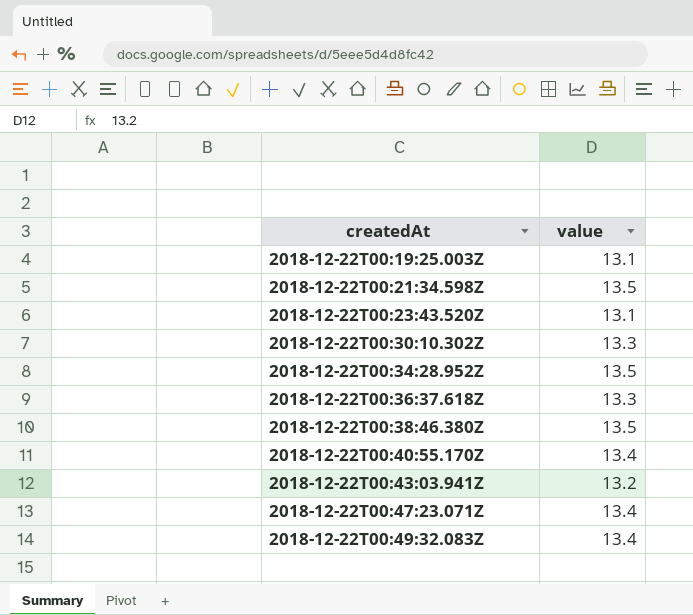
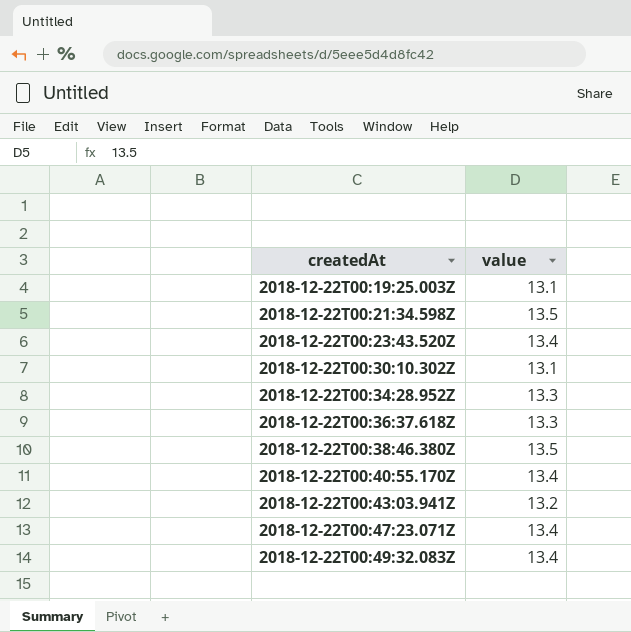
2018-12-22T00:23:43.520Z | value: 13.1 -> 13.4
2018-12-22T00:30:10.302Z | value: 13.3 -> 13.1
2018-12-22T00:34:28.952Z | value: 13.5 -> 13.3

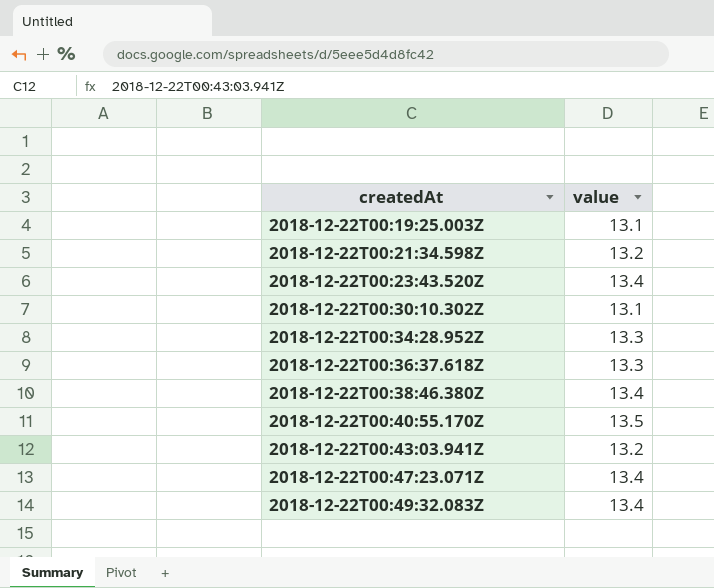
2018-12-22T00:21:34.598Z | value: 13.5 -> 13.2
2018-12-22T00:38:46.380Z | value: 13.5 -> 13.4
2018-12-22T00:40:55.170Z | value: 13.4 -> 13.5

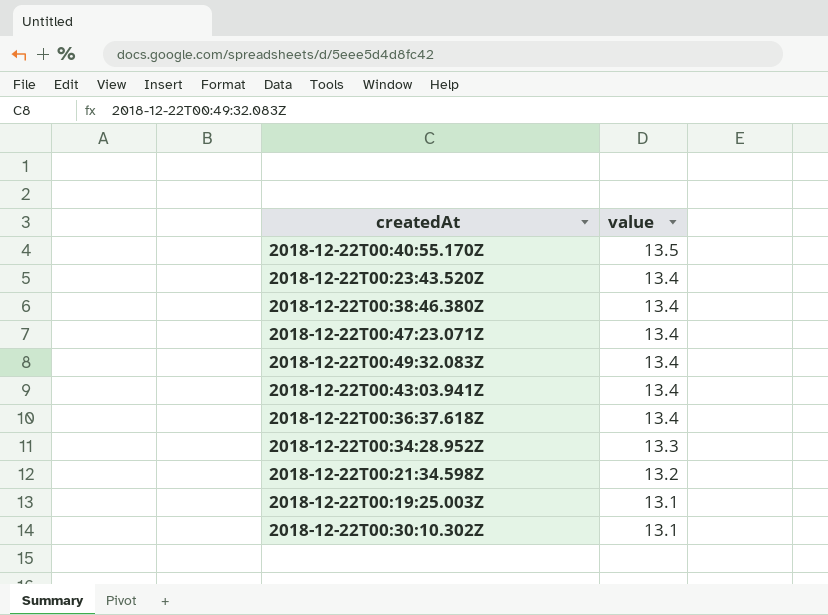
row order: createdAt ascending -> value descending
2018-12-22T00:43:03.941Z | value: 13.2 -> 13.4
2018-12-22T00:36:37.618Z | value: 13.3 -> 13.4

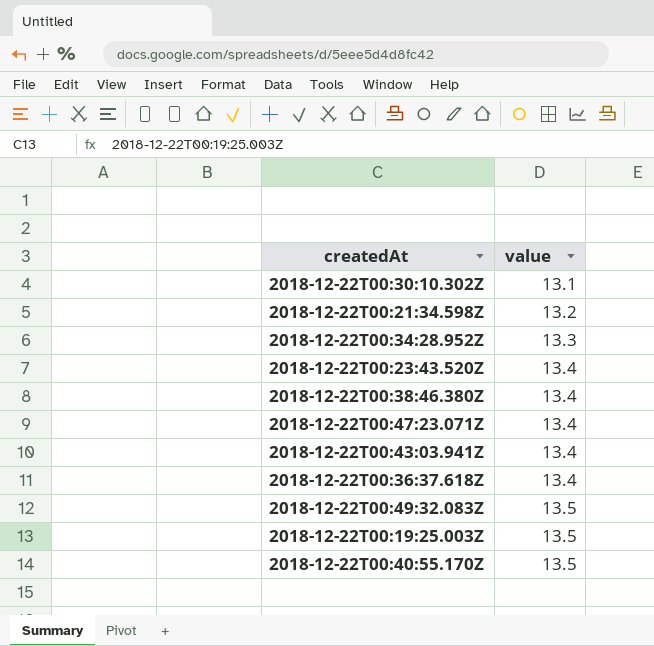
row order: value descending -> value ascending
2018-12-22T00:49:32.083Z | value: 13.4 -> 13.5
2018-12-22T00:19:25.003Z | value: 13.1 -> 13.5

